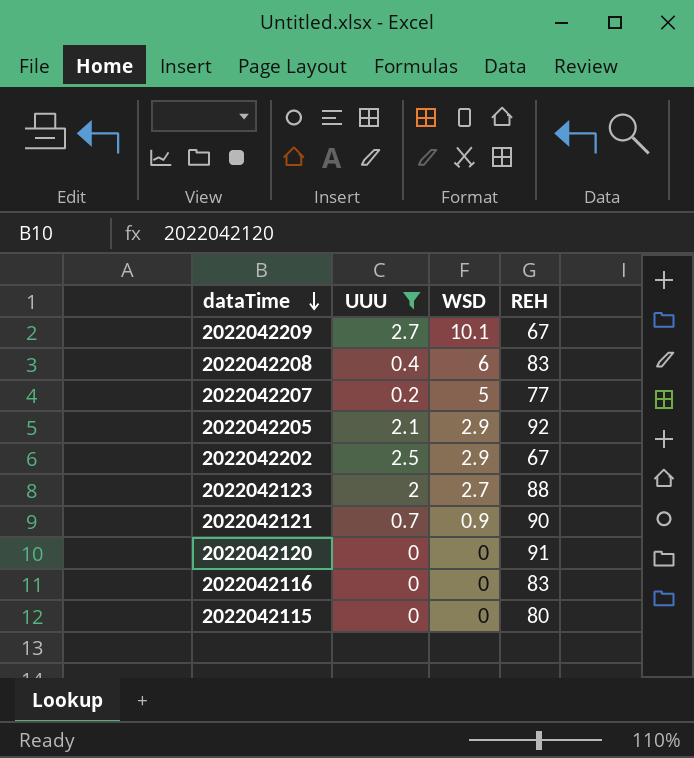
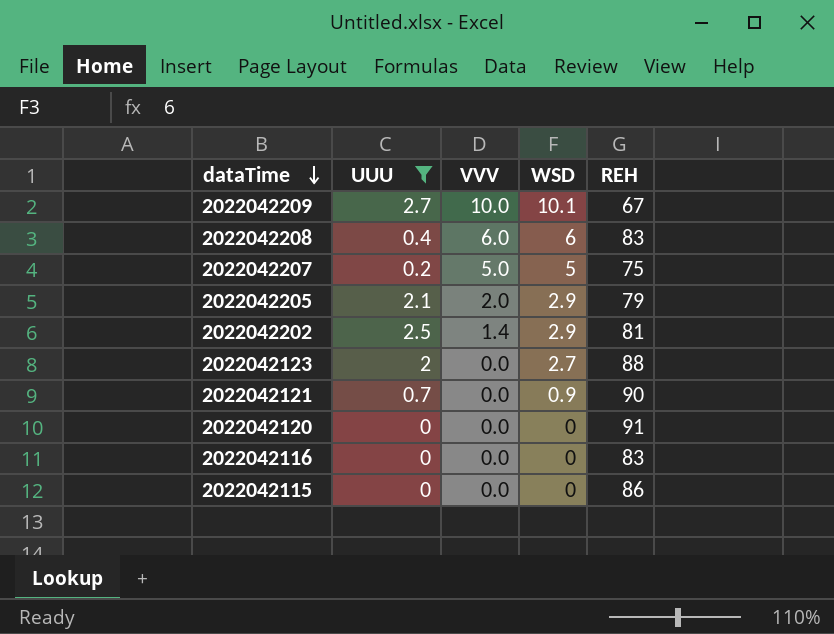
column VVV | position: none -> 3
2022042207 | REH: 77 -> 75
2022042205 | REH: 92 -> 79
2022042202 | REH: 67 -> 81
2022042115 | REH: 80 -> 86

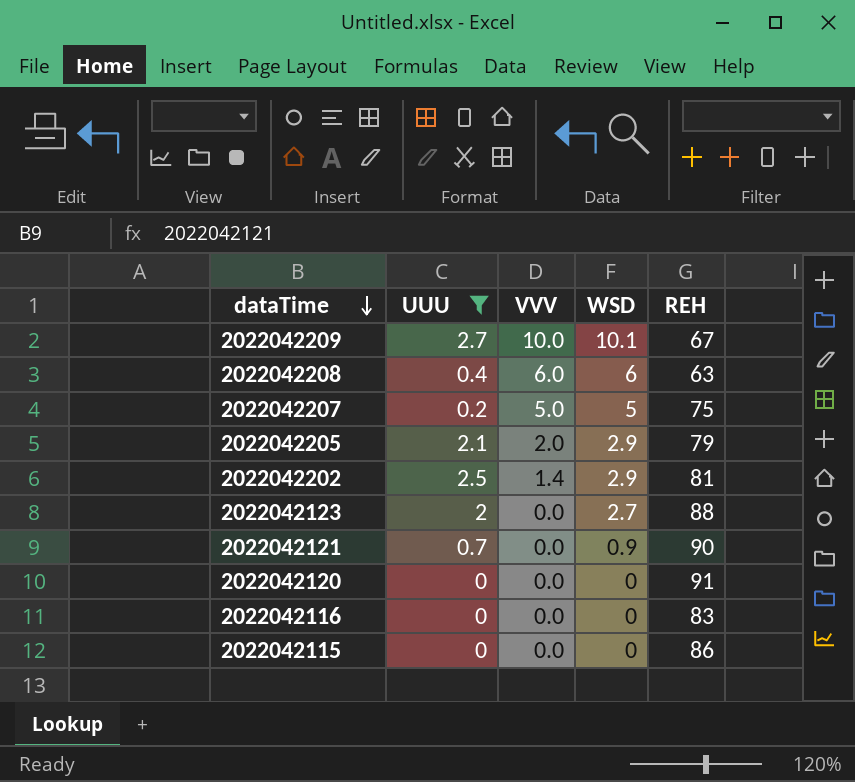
2022042208 | REH: 83 -> 63

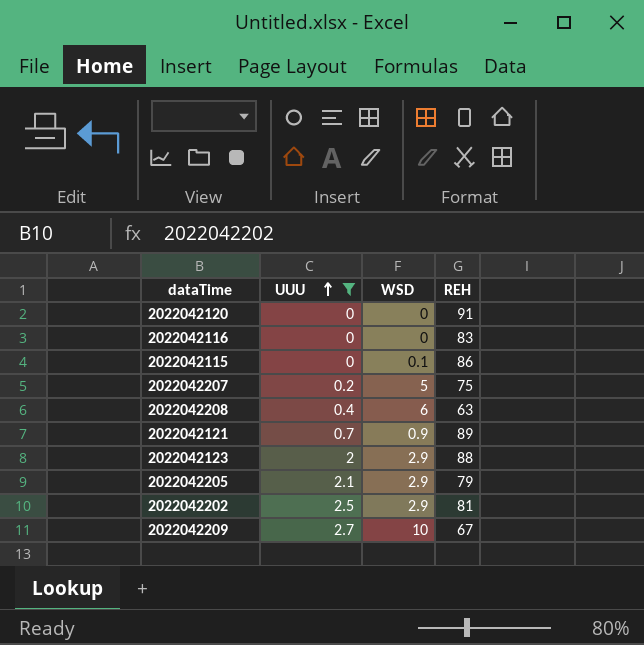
row order: dataTime descending -> UUU ascending
column VVV | position: 3 -> none
2022042115 | WSD: 0 -> 0.1
2022042121 | REH: 90 -> 89
2022042123 | WSD: 2.7 -> 2.9
2022042209 | WSD: 10.1 -> 10

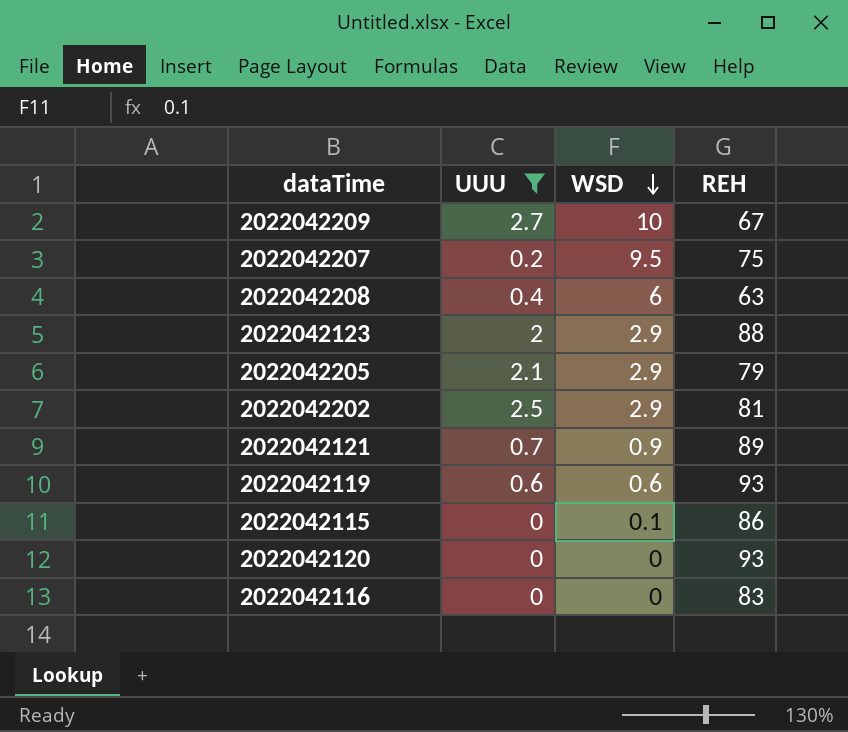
row order: UUU ascending -> WSD descending
2022042207 | WSD: 5 -> 9.5
row 2022042119: none -> 0.6 | 0.6 | 93
2022042120 | REH: 91 -> 93

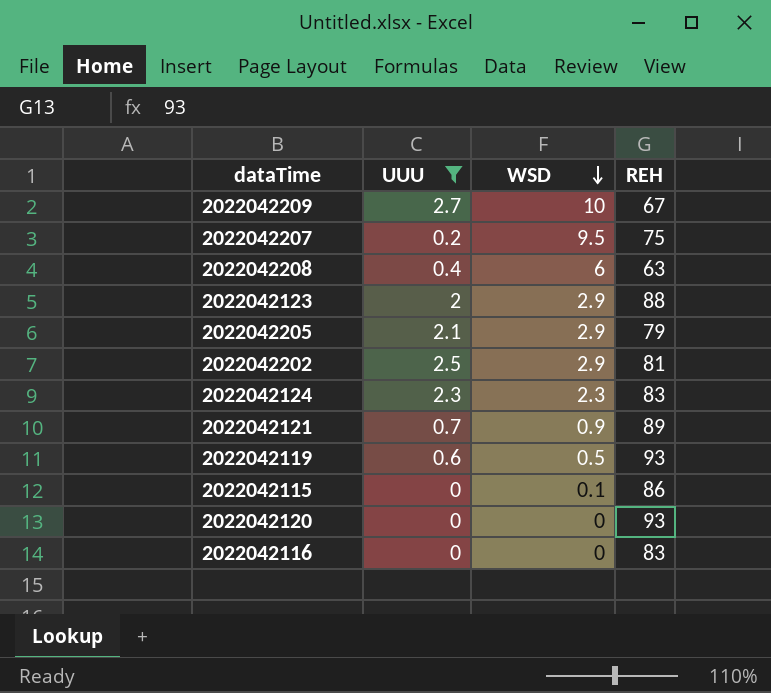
row 2022042124: none -> 2.3 | 2.3 | 83
2022042119 | WSD: 0.6 -> 0.5

